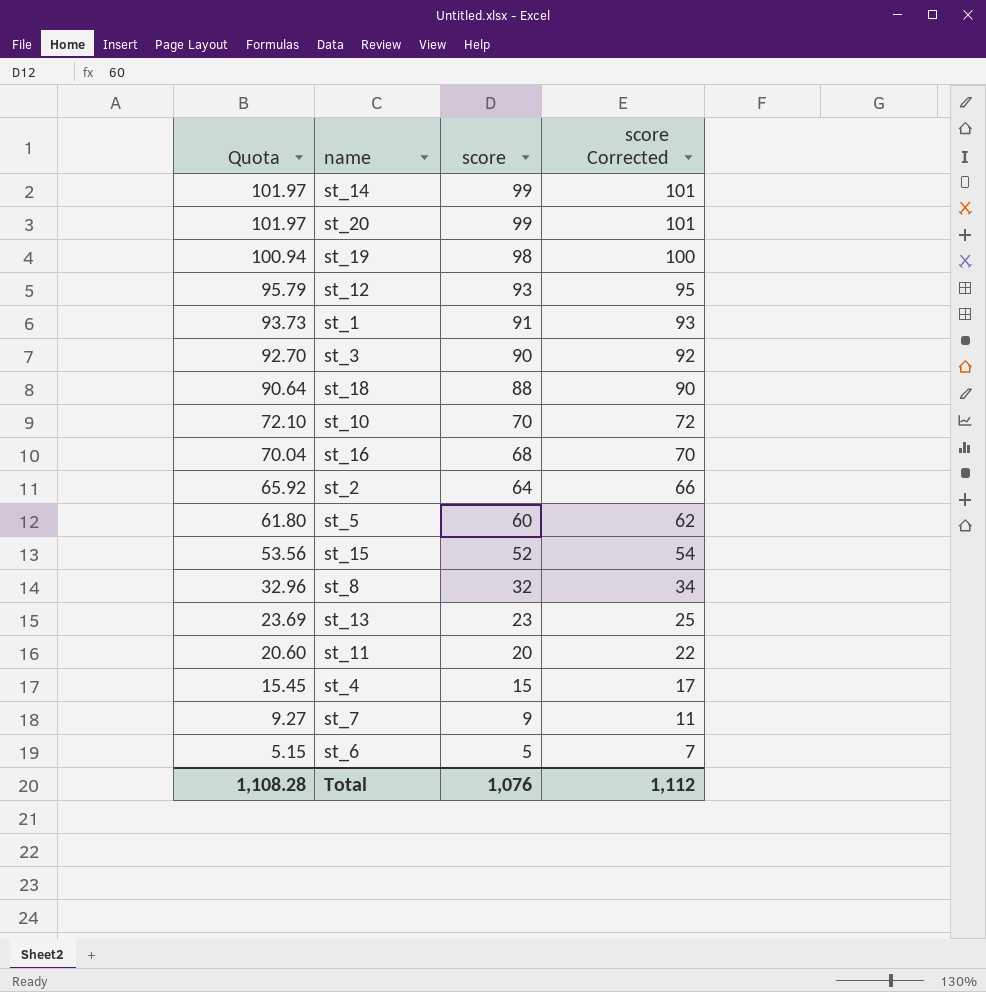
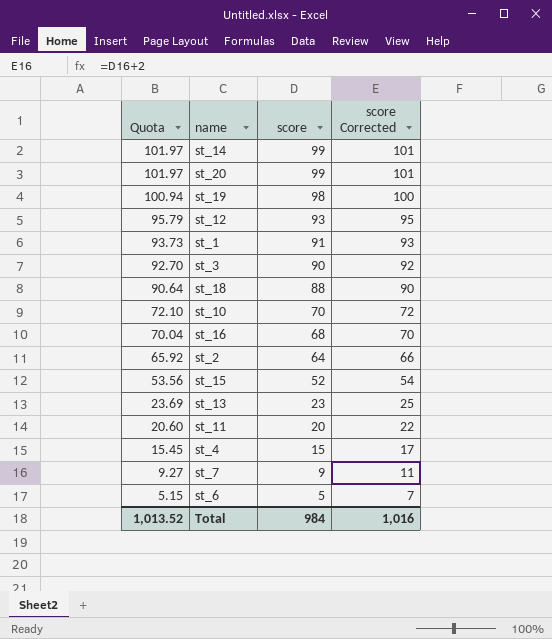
row st_5: 61.80 | 60 | 62 -> none
row st_8: 32.96 | 32 | 34 -> none
Total | Quota: 1,108.28 -> 1,013.52
Total | score: 1,076 -> 984
Total | score Corrected: 1,112 -> 1,016

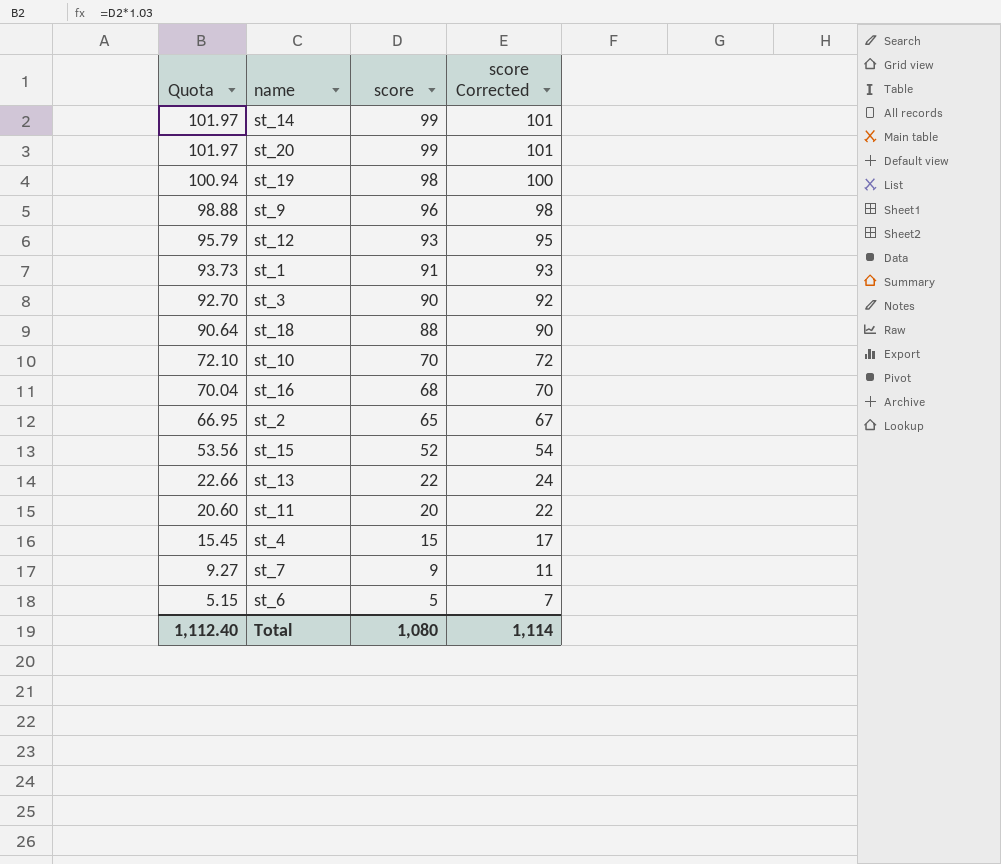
row st_9: none -> 98.88 | 96 | 98
st_2 | Quota: 65.92 -> 66.95
st_2 | score: 64 -> 65
st_2 | score Corrected: 66 -> 67
st_13 | Quota: 23.69 -> 22.66
st_13 | score: 23 -> 22
st_13 | score Corrected: 25 -> 24
Total | Quota: 1,013.52 -> 1,112.40
Total | score: 984 -> 1,080
Total | score Corrected: 1,016 -> 1,114

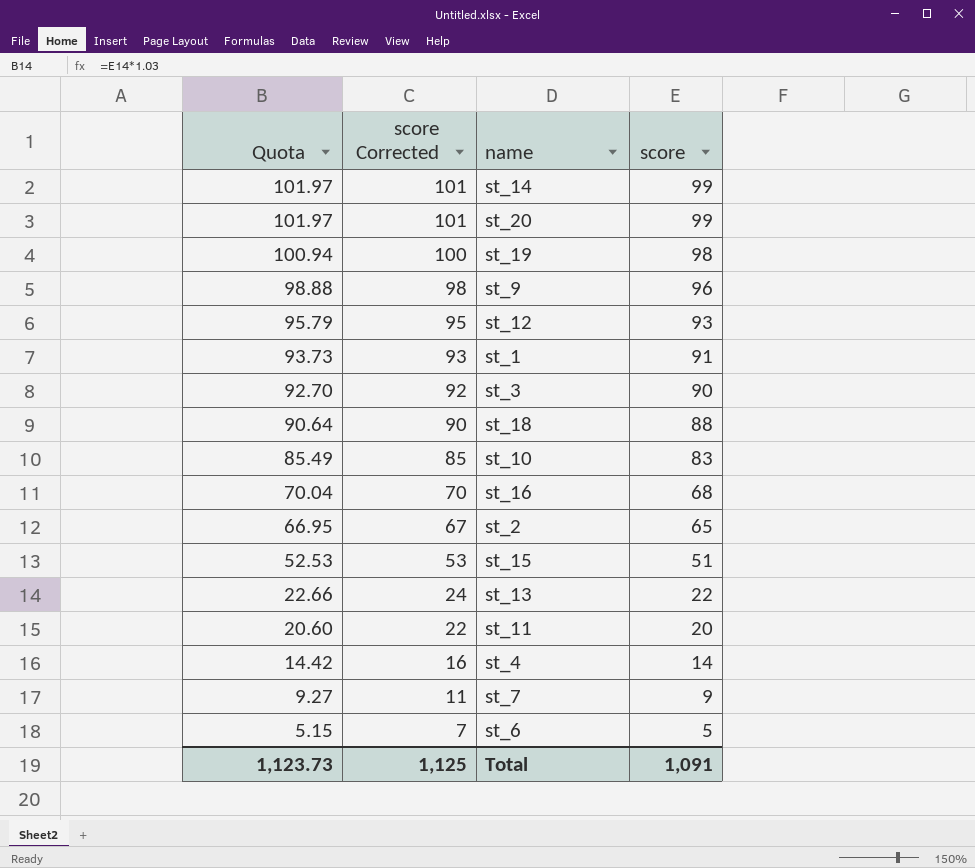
column score Corrected | position: 4 -> 2
st_10 | Quota: 72.10 -> 85.49
st_10 | score Corrected: 72 -> 85
st_10 | score: 70 -> 83
st_15 | Quota: 53.56 -> 52.53
st_15 | score Corrected: 54 -> 53
st_15 | score: 52 -> 51
st_4 | Quota: 15.45 -> 14.42
st_4 | score Corrected: 17 -> 16
st_4 | score: 15 -> 14
Total | Quota: 1,112.40 -> 1,123.73
Total | score Corrected: 1,114 -> 1,125
Total | score: 1,080 -> 1,091

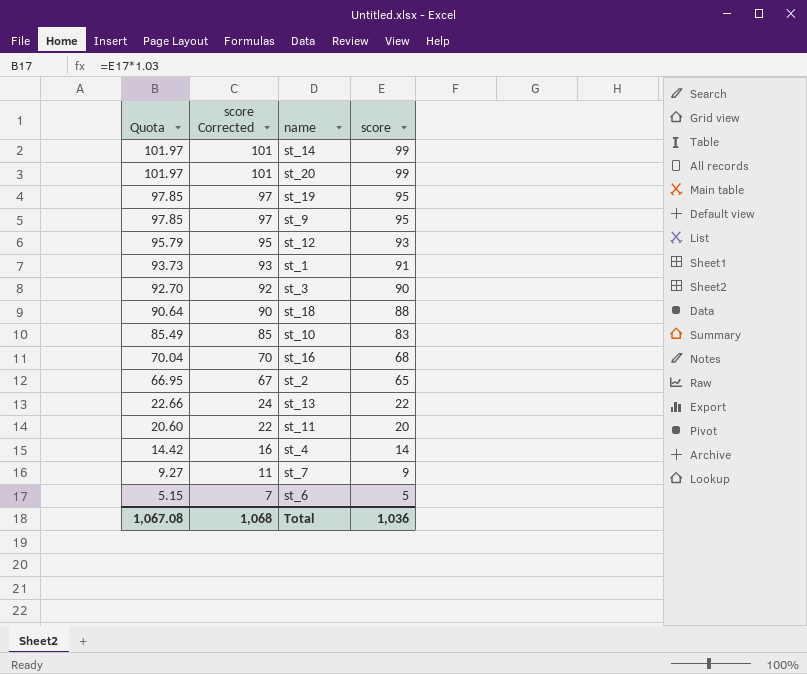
row st_15: 52.53 | 53 | 51 -> none
st_19 | Quota: 100.94 -> 97.85
st_19 | score Corrected: 100 -> 97
st_19 | score: 98 -> 95
st_9 | Quota: 98.88 -> 97.85
st_9 | score Corrected: 98 -> 97
st_9 | score: 96 -> 95
Total | Quota: 1,123.73 -> 1,067.08
Total | score Corrected: 1,125 -> 1,068
Total | score: 1,091 -> 1,036

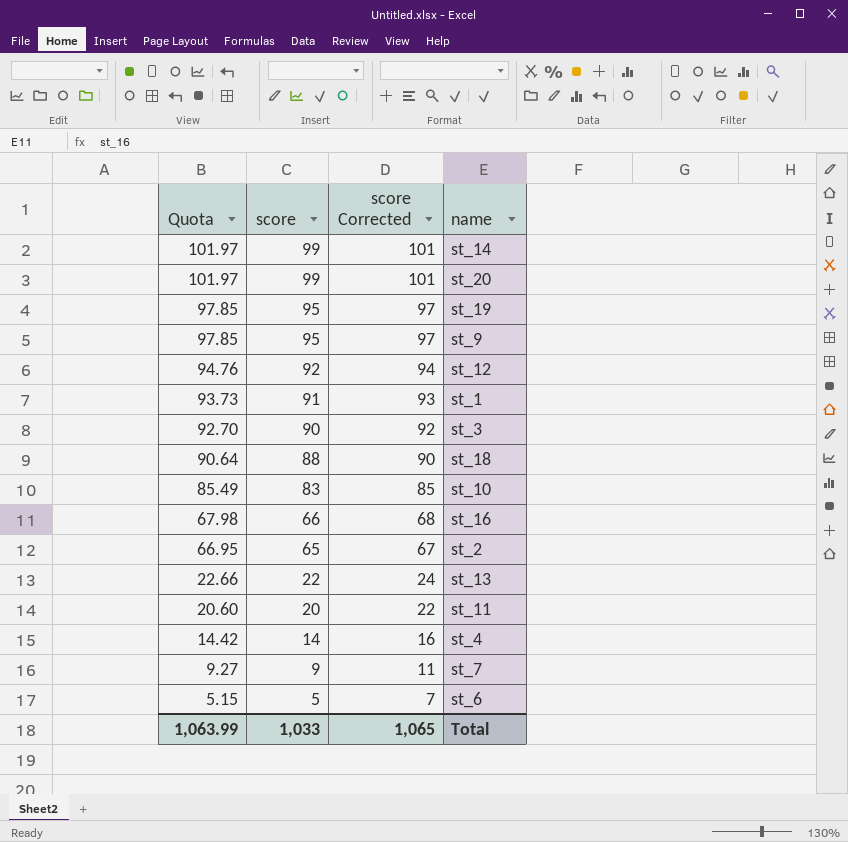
column score | position: 4 -> 2
st_12 | Quota: 95.79 -> 94.76
st_12 | score: 93 -> 92
st_12 | score Corrected: 95 -> 94
st_16 | Quota: 70.04 -> 67.98
st_16 | score: 68 -> 66
st_16 | score Corrected: 70 -> 68
Total | Quota: 1,067.08 -> 1,063.99
Total | score: 1,036 -> 1,033
Total | score Corrected: 1,068 -> 1,065

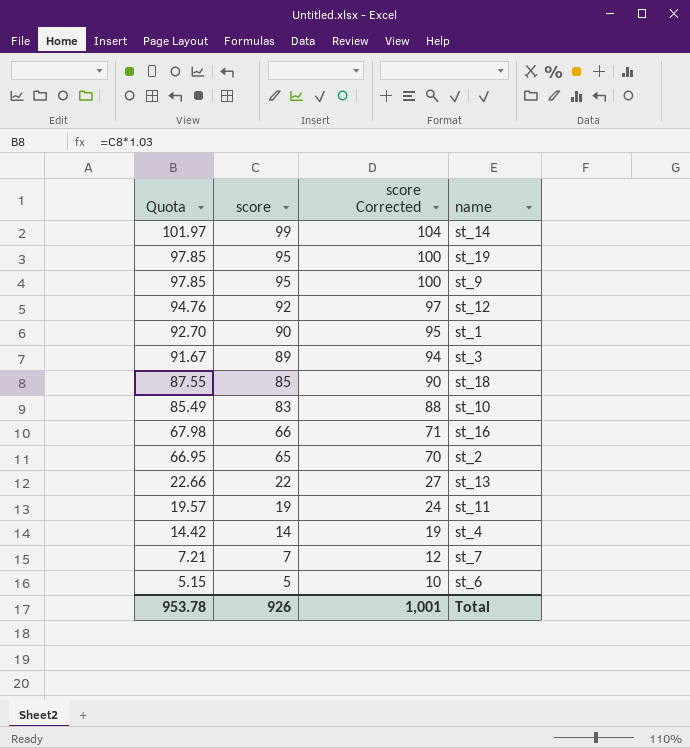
column score Corrected | formula: [score] + 2 -> [score] + 5
row st_20: 101.97 | 99 | 101 -> none
st_1 | Quota: 93.73 -> 92.70
st_1 | score: 91 -> 90
st_3 | Quota: 92.70 -> 91.67
st_3 | score: 90 -> 89
st_18 | Quota: 90.64 -> 87.55
st_18 | score: 88 -> 85
st_11 | Quota: 20.60 -> 19.57
st_11 | score: 20 -> 19
st_7 | Quota: 9.27 -> 7.21
st_7 | score: 9 -> 7
Total | Quota: 1,063.99 -> 953.78
Total | score: 1,033 -> 926
Total | score Corrected: 1,065 -> 1,001

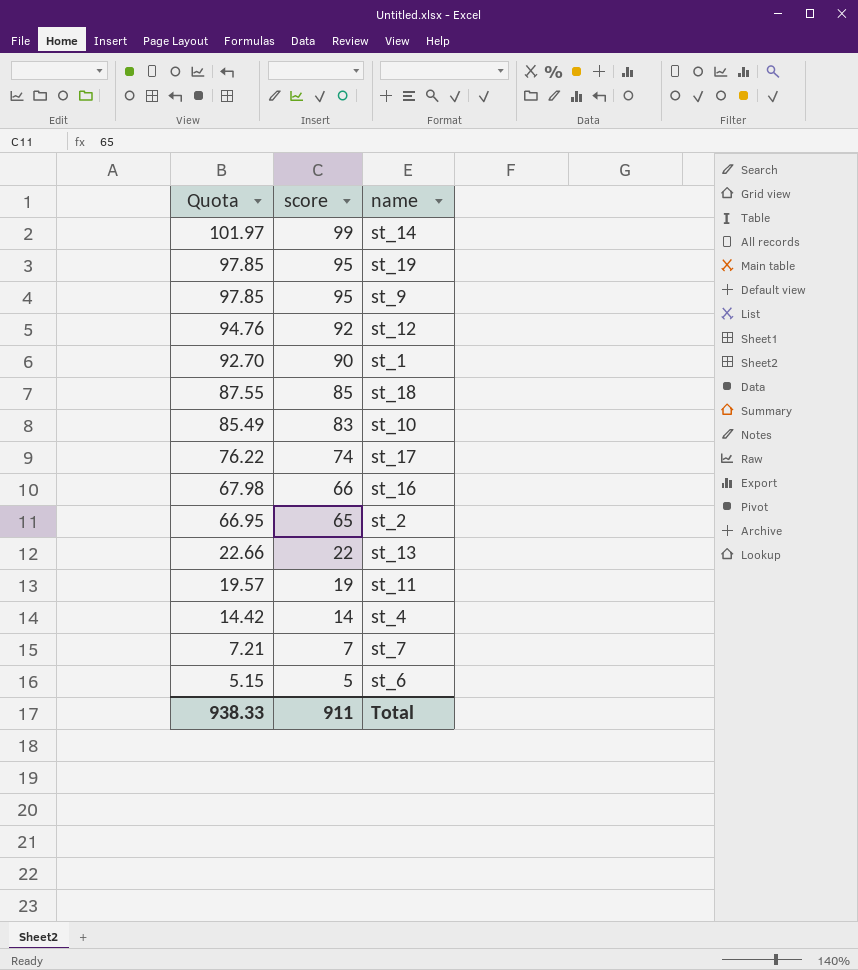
column score Corrected | formula: [score] + 5 -> none
row st_3: 91.67 | 89 | 94 -> none
row st_17: none -> 76.22 | 74
Total | Quota: 953.78 -> 938.33
Total | score: 926 -> 911

